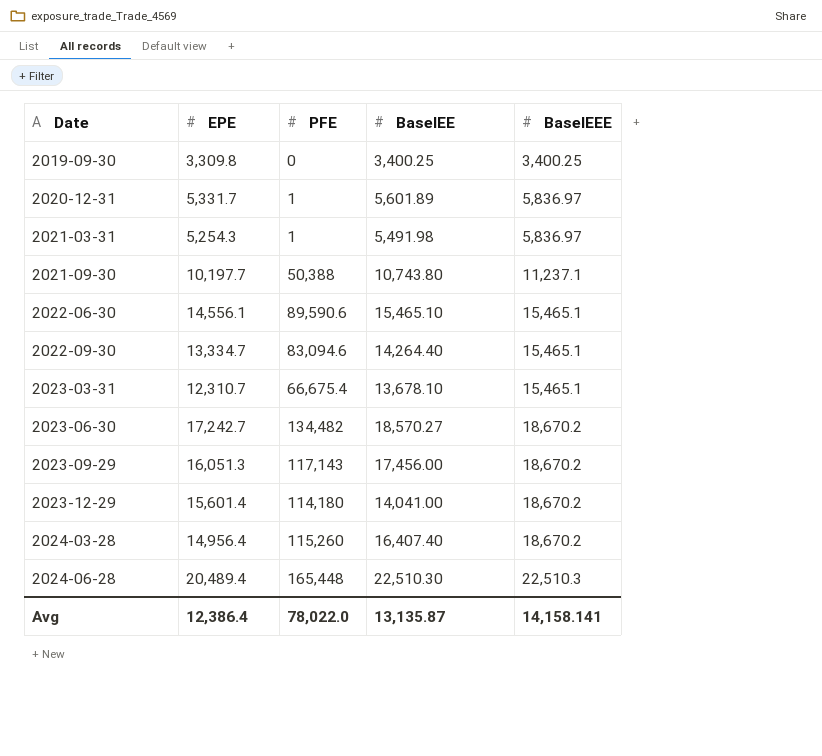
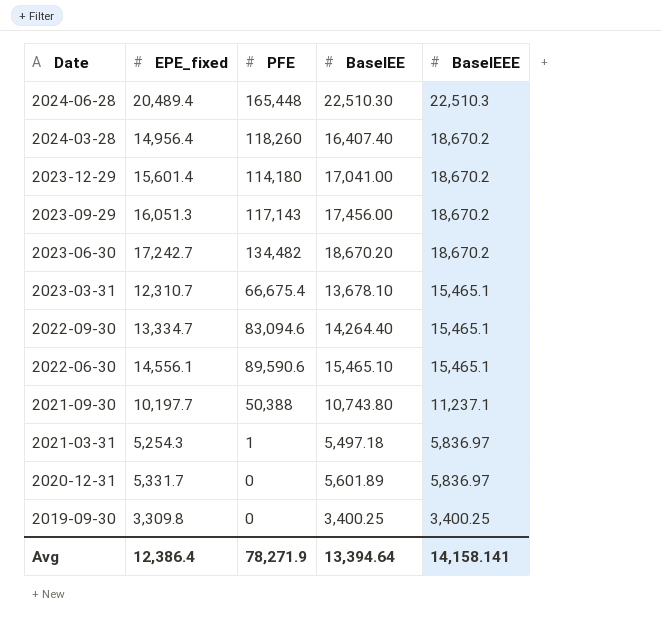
row order: Date ascending -> Date descending
column name: EPE -> EPE_fixed
2024-03-28 | PFE: 115,260 -> 118,260
2023-12-29 | BaselEE: 14,041.00 -> 17,041.00
2023-06-30 | BaselEE: 18,570.27 -> 18,670.20
2021-03-31 | BaselEE: 5,491.98 -> 5,497.18
2020-12-31 | PFE: 1 -> 0
Avg | PFE: 78,022.0 -> 78,271.9
Avg | BaselEE: 13,135.87 -> 13,394.64

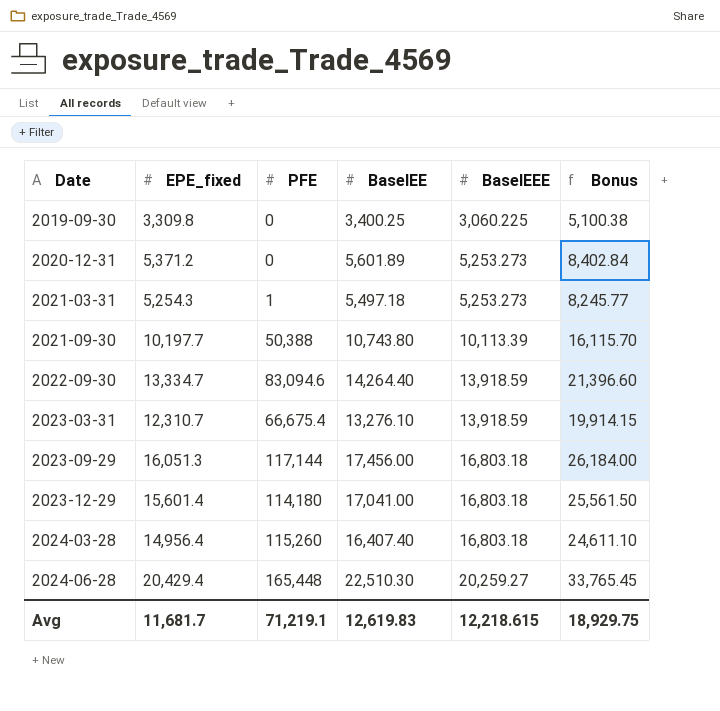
row order: Date descending -> Date ascending
column Bonus | formula: none -> [BaselEE] * 1.5
row 2023-06-30: 17,242.7 | 134,482 | 18,670.20 | 18,670.2 -> none
row 2022-06-30: 14,556.1 | 89,590.6 | 15,465.10 | 15,465.1 -> none
2019-09-30 | BaselEEE: 3,400.25 -> 3,060.225
2020-12-31 | EPE_fixed: 5,331.7 -> 5,371.2
2020-12-31 | BaselEEE: 5,836.97 -> 5,253.273
2021-03-31 | BaselEEE: 5,836.97 -> 5,253.273
2021-09-30 | BaselEEE: 11,237.1 -> 10,113.39
2022-09-30 | BaselEEE: 15,465.1 -> 13,918.59
2023-03-31 | BaselEE: 13,678.10 -> 13,276.10
2023-03-31 | BaselEEE: 15,465.1 -> 13,918.59
2023-09-29 | PFE: 117,143 -> 117,144
2023-09-29 | BaselEEE: 18,670.2 -> 16,803.18
2023-12-29 | BaselEEE: 18,670.2 -> 16,803.18
2024-03-28 | PFE: 118,260 -> 115,260
2024-03-28 | BaselEEE: 18,670.2 -> 16,803.18
2024-06-28 | EPE_fixed: 20,489.4 -> 20,429.4
2024-06-28 | BaselEEE: 22,510.3 -> 20,259.27
Avg | EPE_fixed: 12,386.4 -> 11,681.7
Avg | PFE: 78,271.9 -> 71,219.1
Avg | BaselEE: 13,394.64 -> 12,619.83
Avg | BaselEEE: 14,158.141 -> 12,218.615

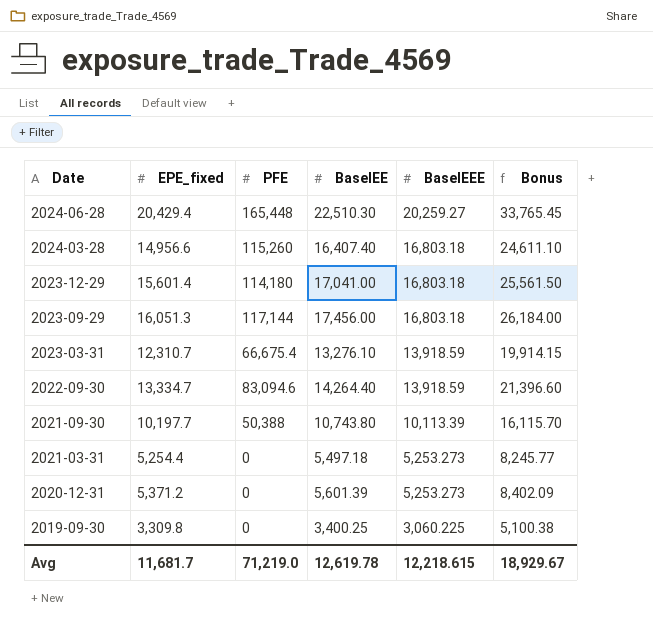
row order: Date ascending -> Date descending
2024-03-28 | EPE_fixed: 14,956.4 -> 14,956.6
2021-03-31 | EPE_fixed: 5,254.3 -> 5,254.4
2021-03-31 | PFE: 1 -> 0
2020-12-31 | BaselEE: 5,601.89 -> 5,601.39
2020-12-31 | Bonus: 8,402.84 -> 8,402.09
Avg | PFE: 71,219.1 -> 71,219.0
Avg | BaselEE: 12,619.83 -> 12,619.78
Avg | Bonus: 18,929.75 -> 18,929.67

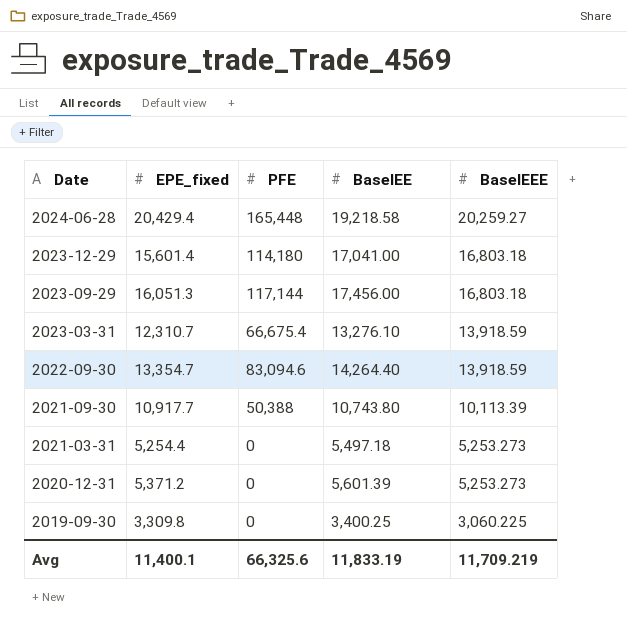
column Bonus | formula: [BaselEE] * 1.5 -> none
row 2024-03-28: 14,956.6 | 115,260 | 16,407.40 | 16,803.18 | 24,611.10 -> none
2024-06-28 | BaselEE: 22,510.30 -> 19,218.58
2022-09-30 | EPE_fixed: 13,334.7 -> 13,354.7
2021-09-30 | EPE_fixed: 10,197.7 -> 10,917.7
Avg | EPE_fixed: 11,681.7 -> 11,400.1
Avg | PFE: 71,219.0 -> 66,325.6
Avg | BaselEE: 12,619.78 -> 11,833.19
Avg | BaselEEE: 12,218.615 -> 11,709.219

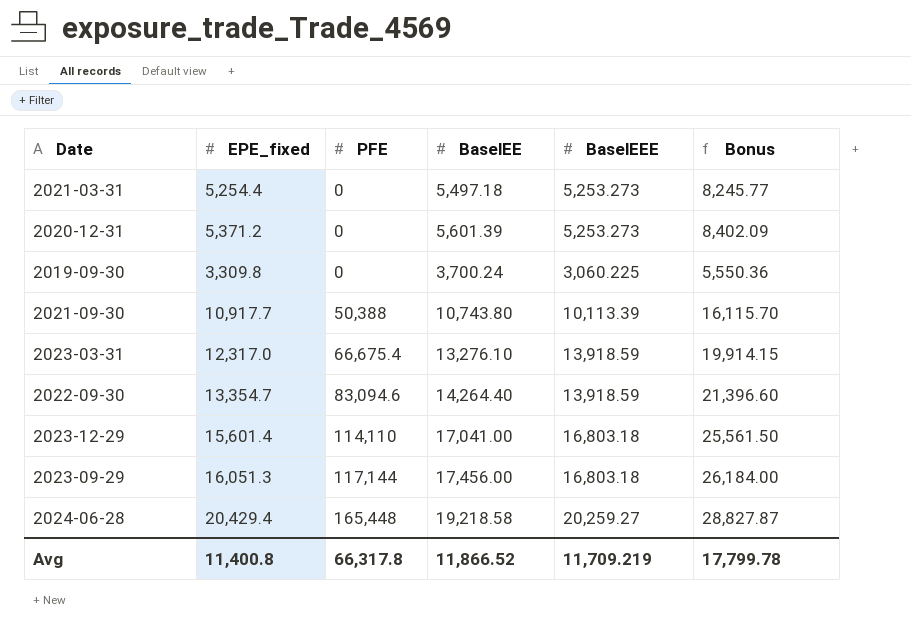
row order: Date descending -> PFE ascending
column Bonus | formula: none -> [BaselEE] * 1.5
2019-09-30 | BaselEE: 3,400.25 -> 3,700.24
2023-03-31 | EPE_fixed: 12,310.7 -> 12,317.0
2023-12-29 | PFE: 114,180 -> 114,110
Avg | EPE_fixed: 11,400.1 -> 11,400.8
Avg | PFE: 66,325.6 -> 66,317.8
Avg | BaselEE: 11,833.19 -> 11,866.52

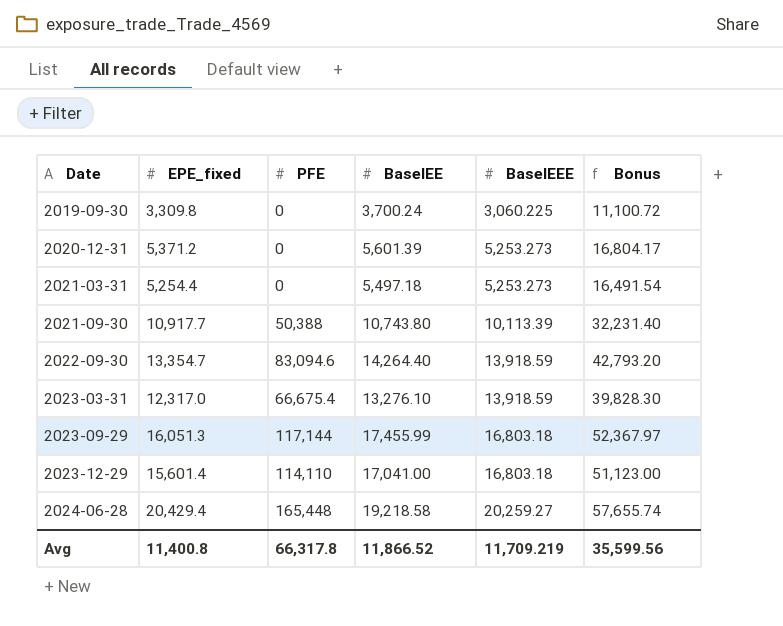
row order: PFE ascending -> Date ascending
column Bonus | formula: [BaselEE] * 1.5 -> [BaselEE] * 3
2023-09-29 | BaselEE: 17,456.00 -> 17,455.99
Avg | Bonus: 17,799.78 -> 35,599.56

